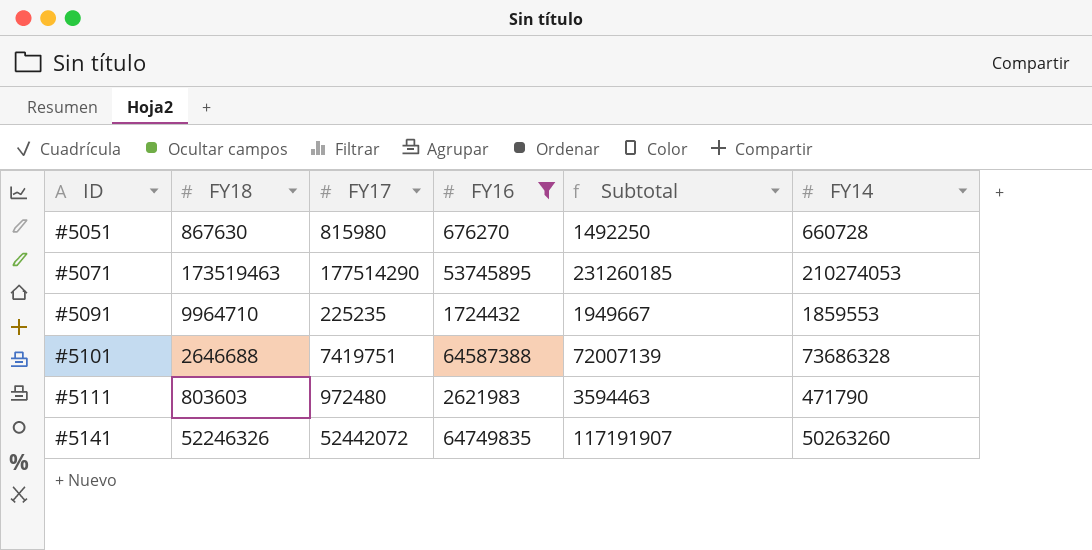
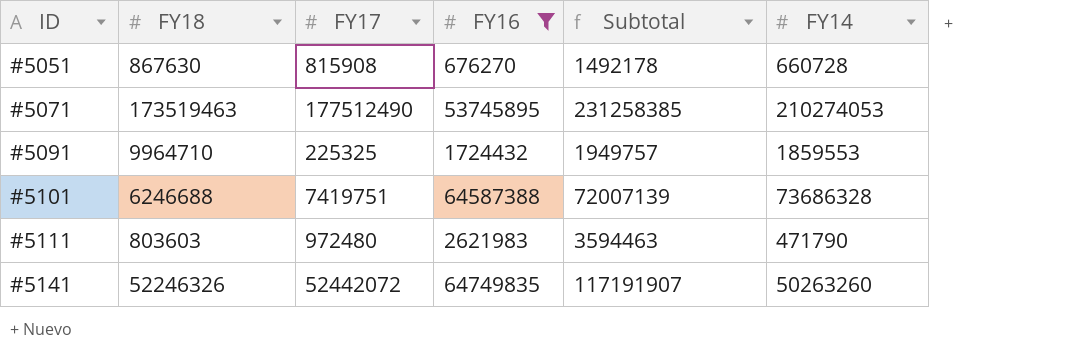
#5051 | FY17: 815980 -> 815908
#5051 | Subtotal: 1492250 -> 1492178
#5071 | FY17: 177514290 -> 177512490
#5071 | Subtotal: 231260185 -> 231258385
#5091 | FY17: 225235 -> 225325
#5091 | Subtotal: 1949667 -> 1949757
#5101 | FY18: 2646688 -> 6246688

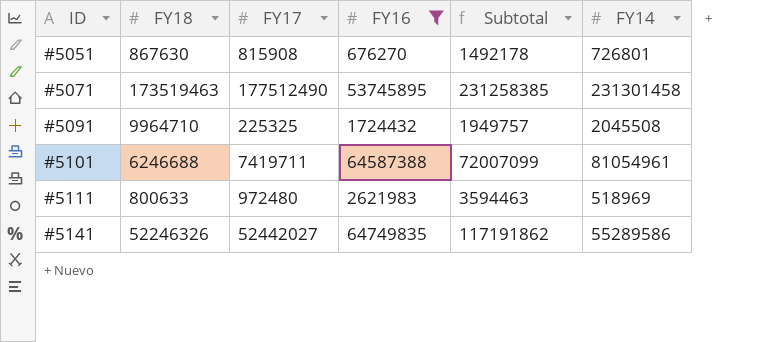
#5051 | FY14: 660728 -> 726801
#5071 | FY14: 210274053 -> 231301458
#5091 | FY14: 1859553 -> 2045508
#5101 | FY17: 7419751 -> 7419711
#5101 | Subtotal: 72007139 -> 72007099
#5101 | FY14: 73686328 -> 81054961
#5111 | FY18: 803603 -> 800633
#5111 | FY14: 471790 -> 518969
#5141 | FY17: 52442072 -> 52442027
#5141 | Subtotal: 117191907 -> 117191862
#5141 | FY14: 50263260 -> 55289586

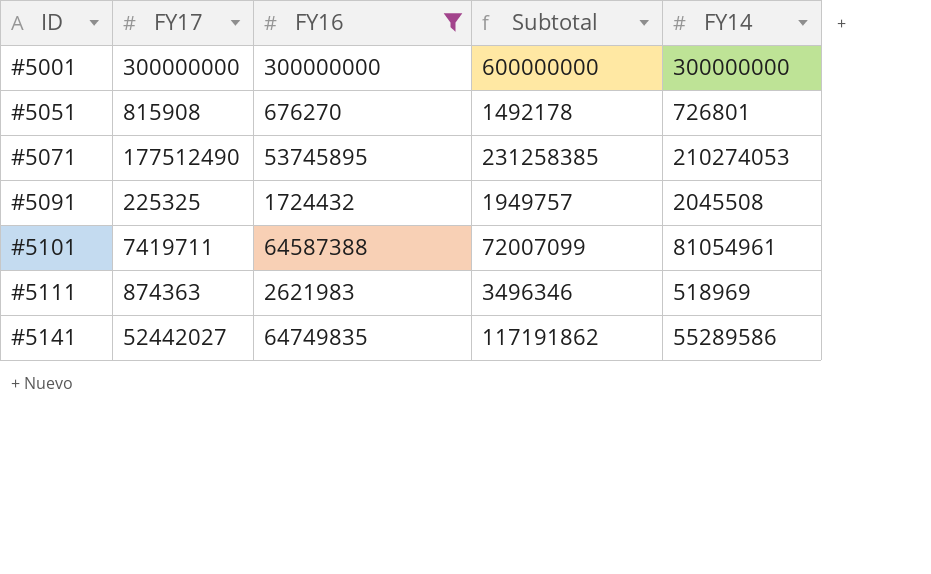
column FY18 | position: 2 -> none
row #5001: none -> 300000000 | 300000000 | 600000000 | 300000000
#5071 | FY14: 231301458 -> 210274053
#5111 | FY17: 972480 -> 874363
#5111 | Subtotal: 3594463 -> 3496346

